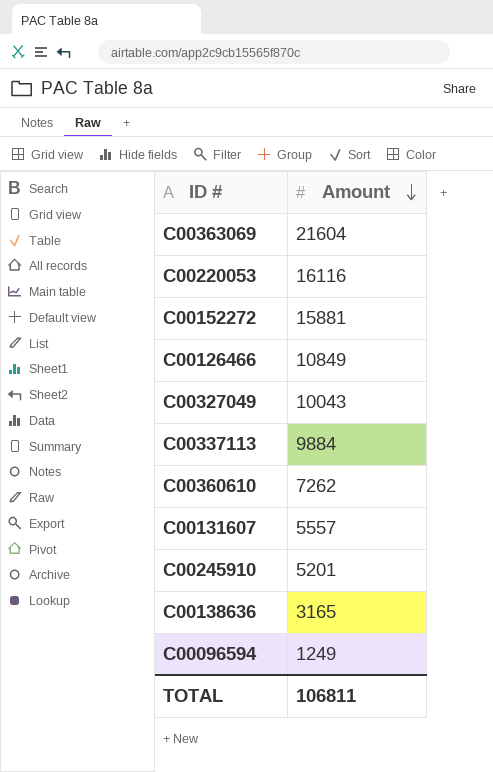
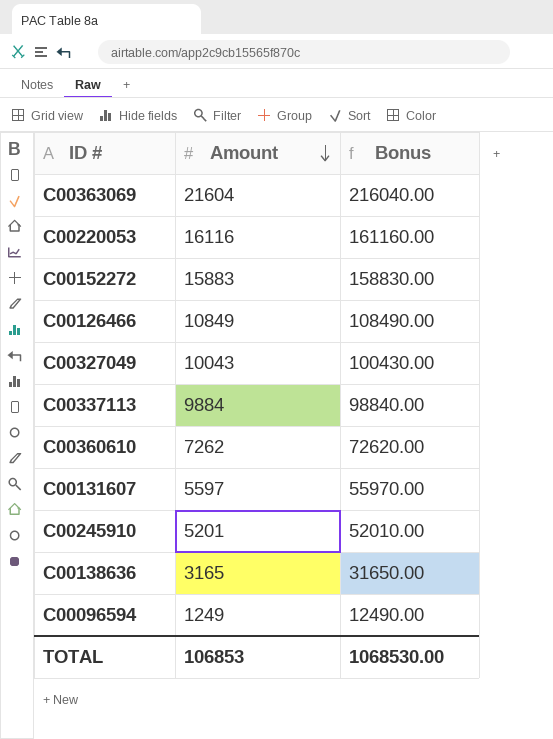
column Bonus | formula: none -> [Amount] * 10
C00152272 | Amount: 15881 -> 15883
C00131607 | Amount: 5557 -> 5597
TOTAL | Amount: 106811 -> 106853

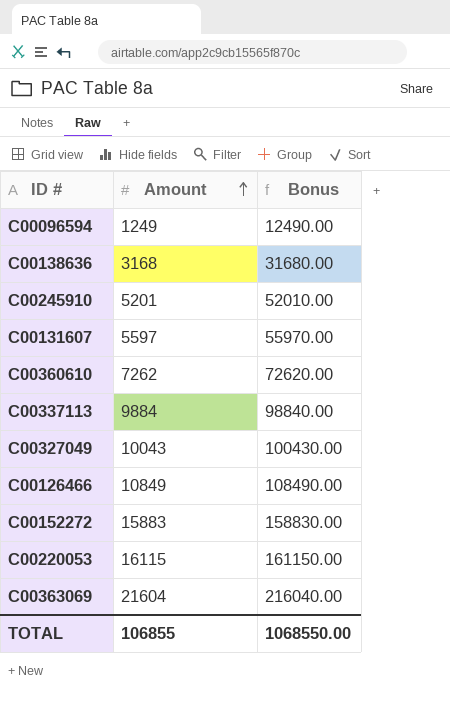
row order: Amount descending -> Amount ascending
C00138636 | Amount: 3165 -> 3168
C00138636 | Bonus: 31650.00 -> 31680.00
C00220053 | Amount: 16116 -> 16115
C00220053 | Bonus: 161160.00 -> 161150.00
TOTAL | Amount: 106853 -> 106855
TOTAL | Bonus: 1068530.00 -> 1068550.00

